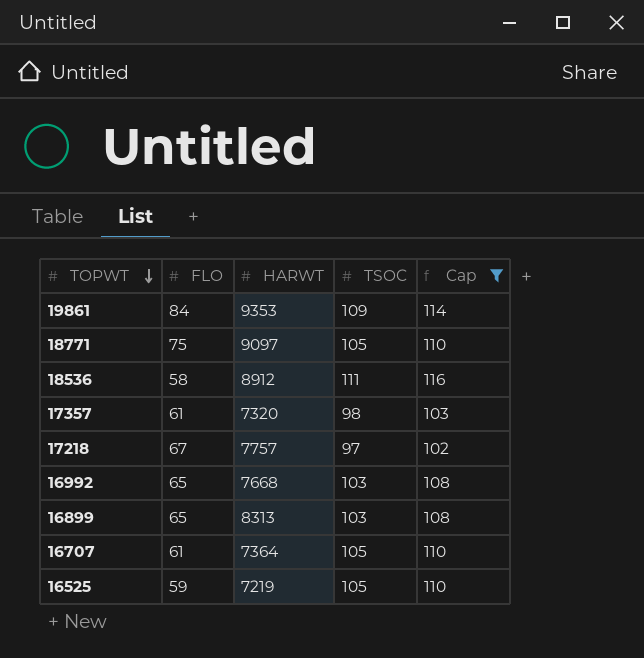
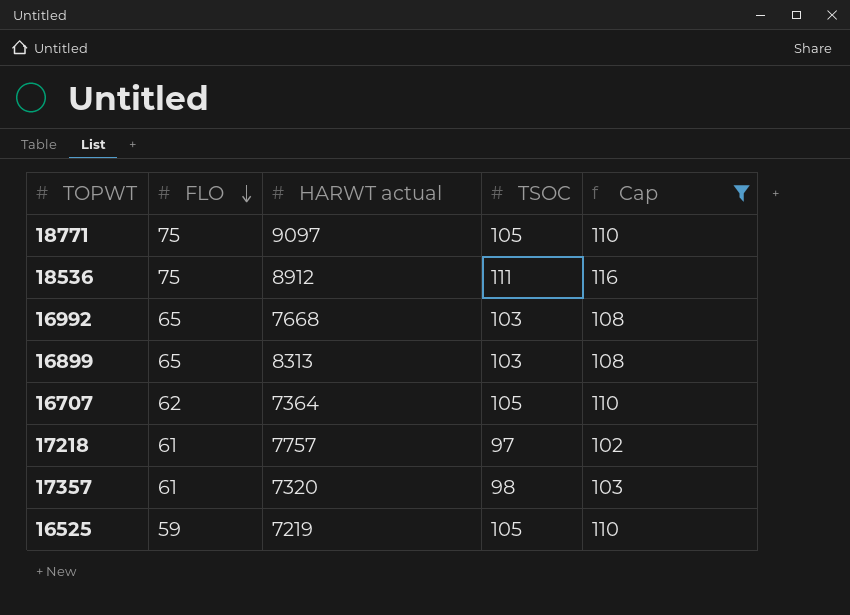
row order: TOPWT descending -> FLO descending
column name: HARWT -> HARWT actual
row 19861: 84 | 9353 | 109 | 114 -> none
18536 | FLO: 58 -> 75
16707 | FLO: 61 -> 62
17218 | FLO: 67 -> 61

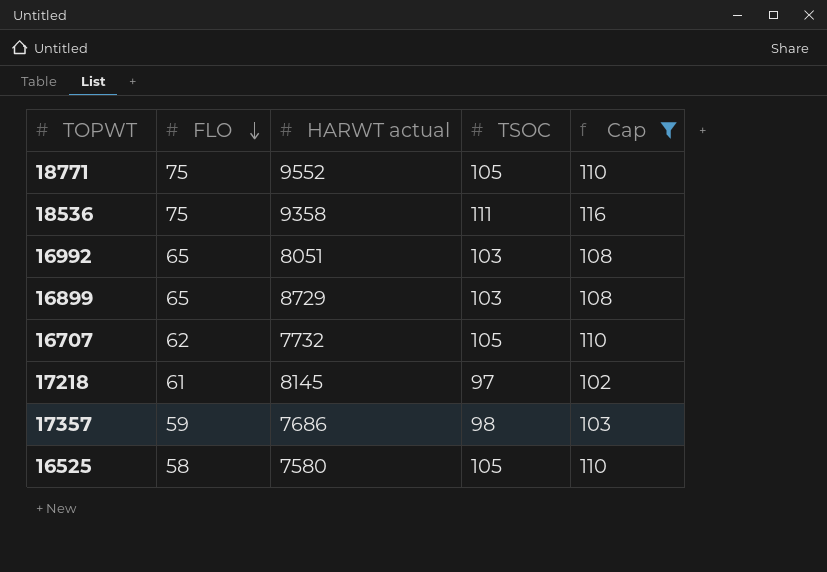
18771 | HARWT actual: 9097 -> 9552
18536 | HARWT actual: 8912 -> 9358
16992 | HARWT actual: 7668 -> 8051
16899 | HARWT actual: 8313 -> 8729
16707 | HARWT actual: 7364 -> 7732
17218 | HARWT actual: 7757 -> 8145
17357 | FLO: 61 -> 59
17357 | HARWT actual: 7320 -> 7686
16525 | FLO: 59 -> 58
16525 | HARWT actual: 7219 -> 7580

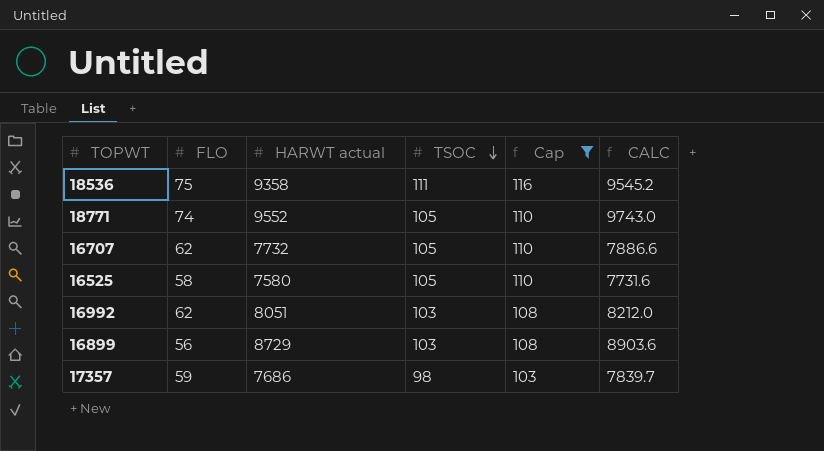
row order: FLO descending -> TSOC descending
column CALC | formula: none -> [HARWT actual] * 1.02
row 17218: 61 | 8145 | 97 | 102 -> none
18771 | FLO: 75 -> 74
16992 | FLO: 65 -> 62
16899 | FLO: 65 -> 56

